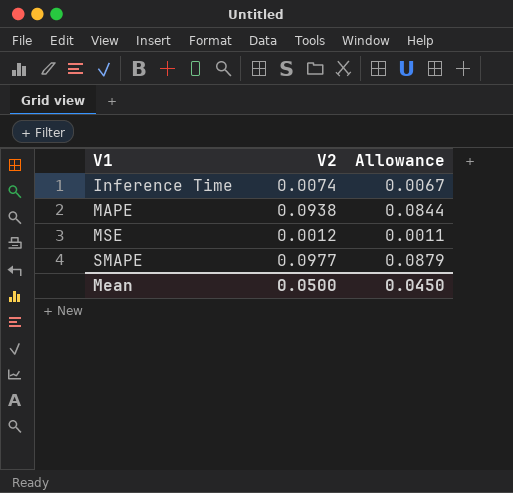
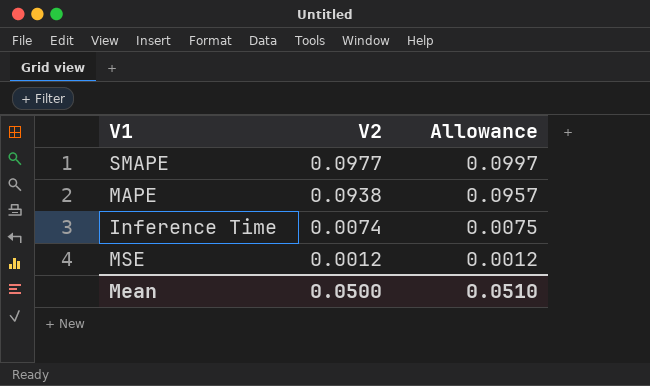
row order: V1 ascending -> V2 descending
column Allowance | formula: [V2] * 0.9 -> [V2] * 1.02
Mean | Allowance: 0.0450 -> 0.0510

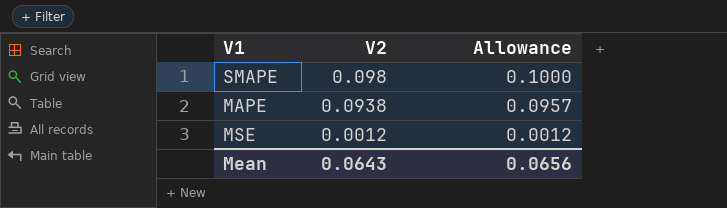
row Inference Time: 0.0074 | 0.0075 -> none
SMAPE | V2: 0.0977 -> 0.098
SMAPE | Allowance: 0.0997 -> 0.1000
Mean | V2: 0.0500 -> 0.0643
Mean | Allowance: 0.0510 -> 0.0656

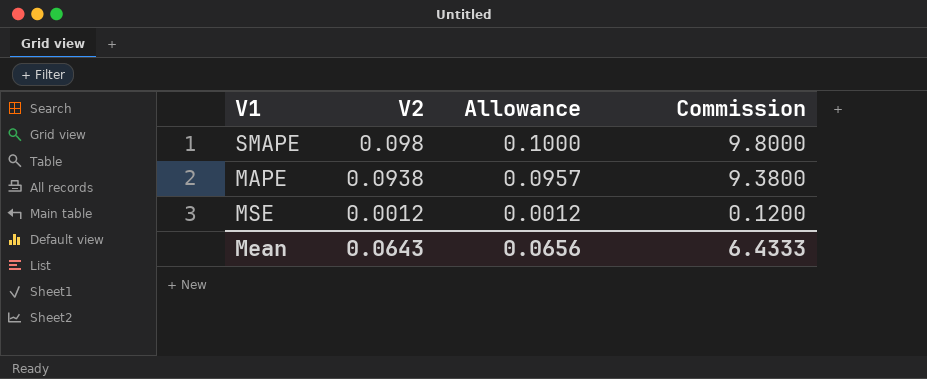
column Commission | formula: none -> [V2] * 100

